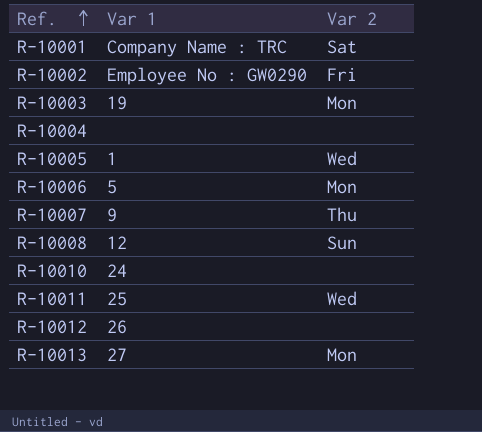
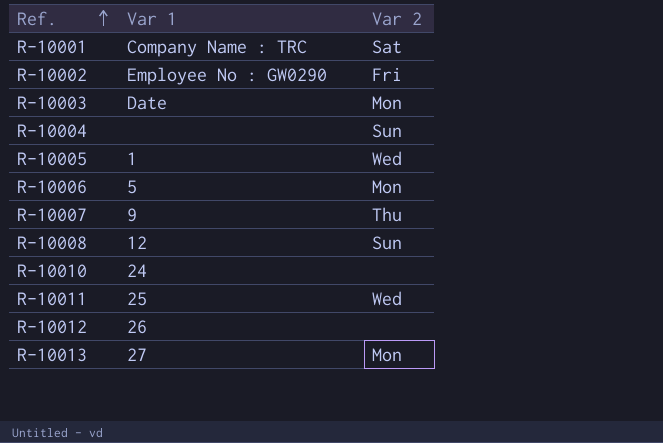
R-10003 | Var 1: 19 -> Date
R-10004 | Var 2: none -> Sun

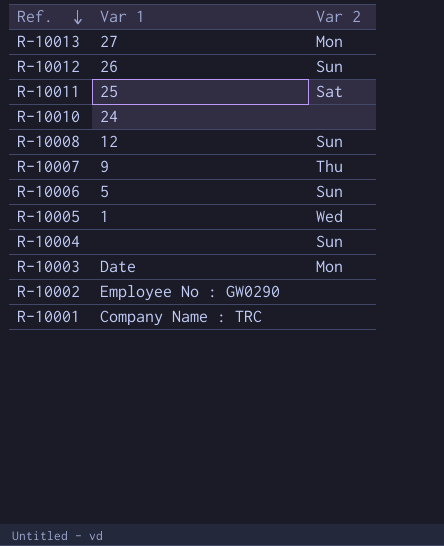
row order: Ref. ascending -> Ref. descending
R-10012 | Var 2: none -> Sun
R-10011 | Var 2: Wed -> Sat
R-10006 | Var 2: Mon -> Sun
R-10002 | Var 2: Fri -> none
R-10001 | Var 2: Sat -> none

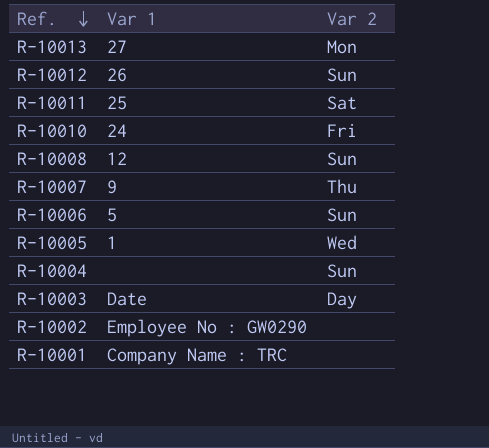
R-10010 | Var 2: none -> Fri
R-10003 | Var 2: Mon -> Day

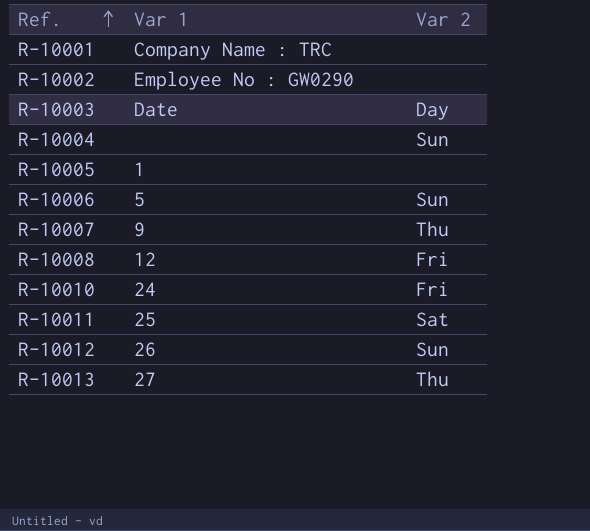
row order: Ref. descending -> Ref. ascending
R-10005 | Var 2: Wed -> none
R-10008 | Var 2: Sun -> Fri
R-10013 | Var 2: Mon -> Thu

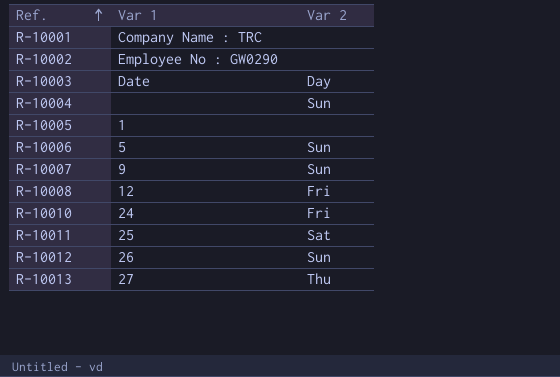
R-10007 | Var 2: Thu -> Sun

